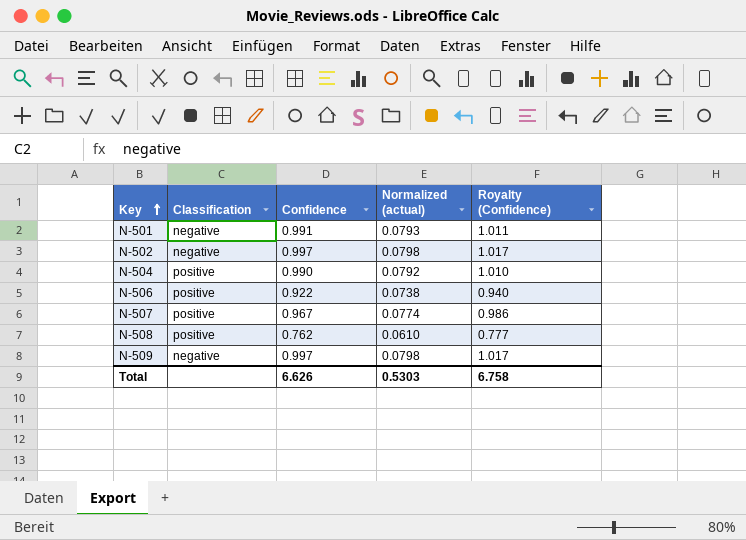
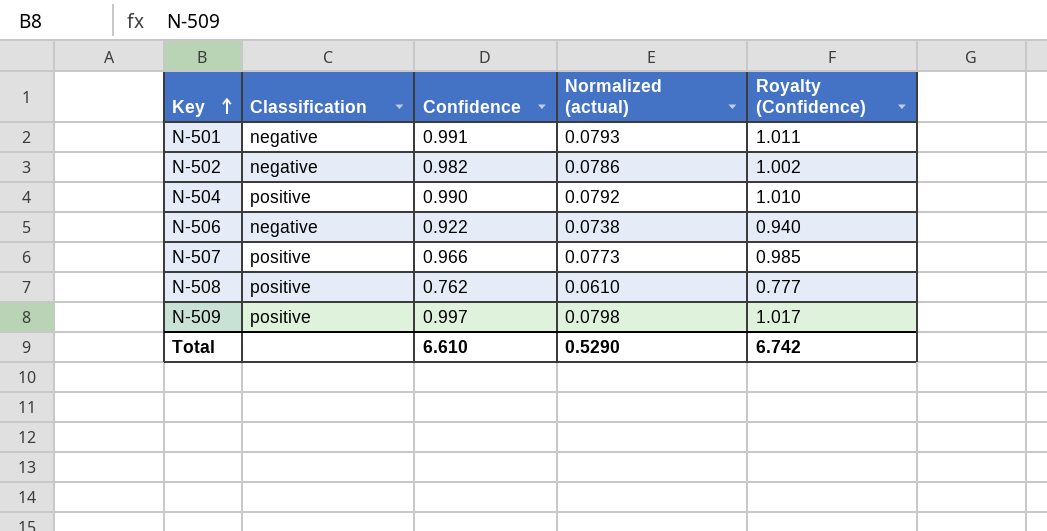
N-502 | Confidence: 0.997 -> 0.982
N-502 | Normalized (actual): 0.0798 -> 0.0786
N-502 | Royalty (Confidence): 1.017 -> 1.002
N-506 | Classification: positive -> negative
N-507 | Confidence: 0.967 -> 0.966
N-507 | Normalized (actual): 0.0774 -> 0.0773
N-507 | Royalty (Confidence): 0.986 -> 0.985
N-509 | Classification: negative -> positive
Total | Confidence: 6.626 -> 6.610
Total | Normalized (actual): 0.5303 -> 0.5290
Total | Royalty (Confidence): 6.758 -> 6.742

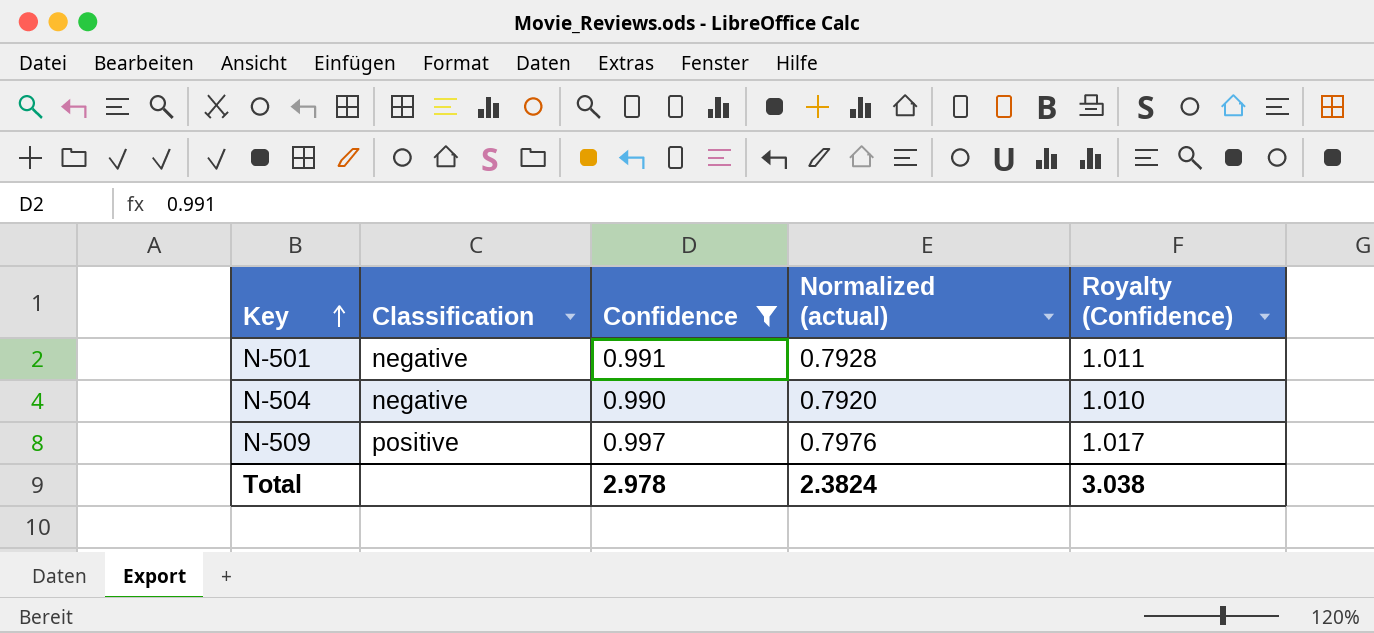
filter: none -> Confidence >= 0.990
column Normalized (actual) | formula: [Confidence] * 0.08 -> [Confidence] * 0.8
N-504 | Classification: positive -> negative
Total | Confidence: 6.610 -> 2.978
Total | Normalized (actual): 0.5290 -> 2.3824
Total | Royalty (Confidence): 6.742 -> 3.038

